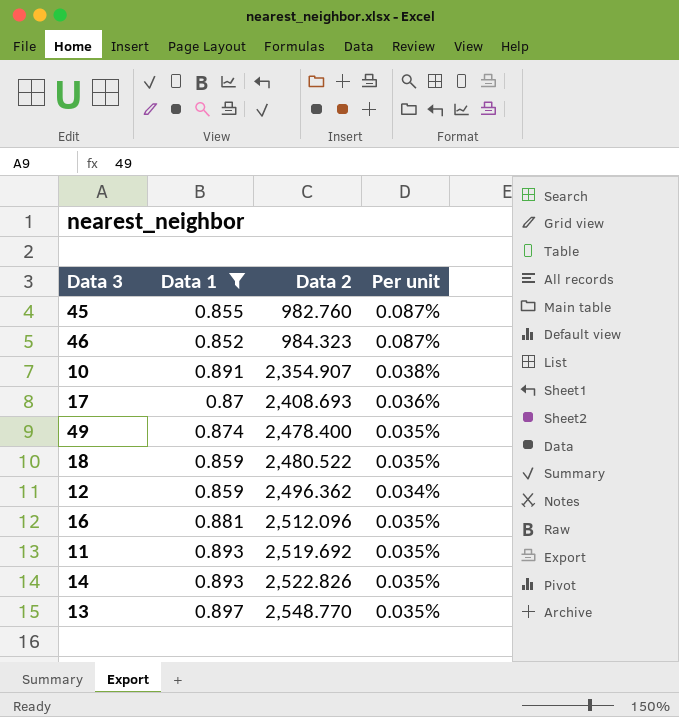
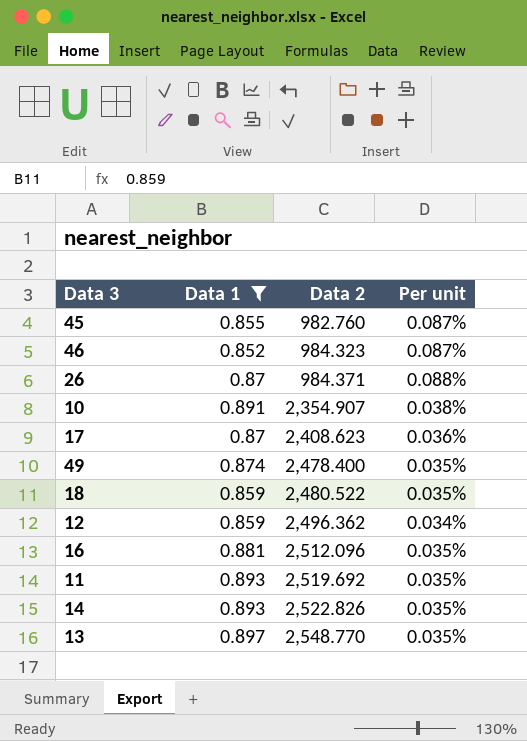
row 26: none -> 0.87 | 984.371 | 0.088%
17 | Data 2: 2,408.693 -> 2,408.623

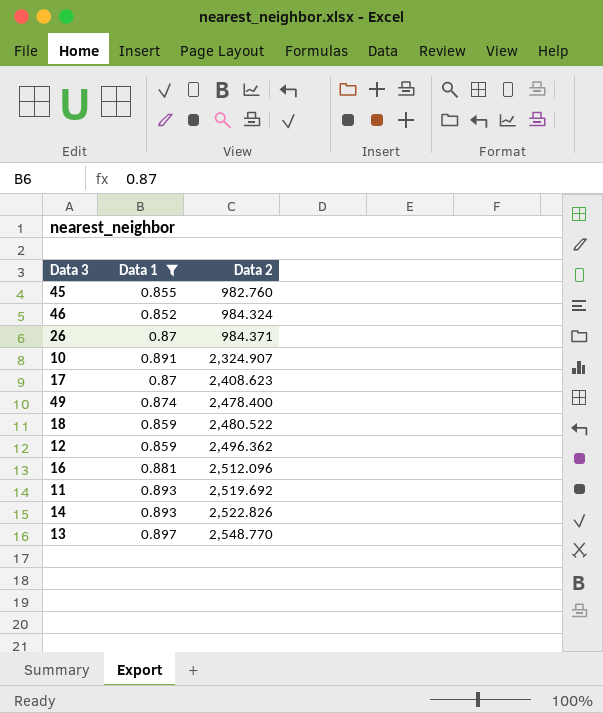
column Per unit | formula: [Data 1] / [Data 2] -> none
46 | Data 2: 984.323 -> 984.324
10 | Data 2: 2,354.907 -> 2,324.907

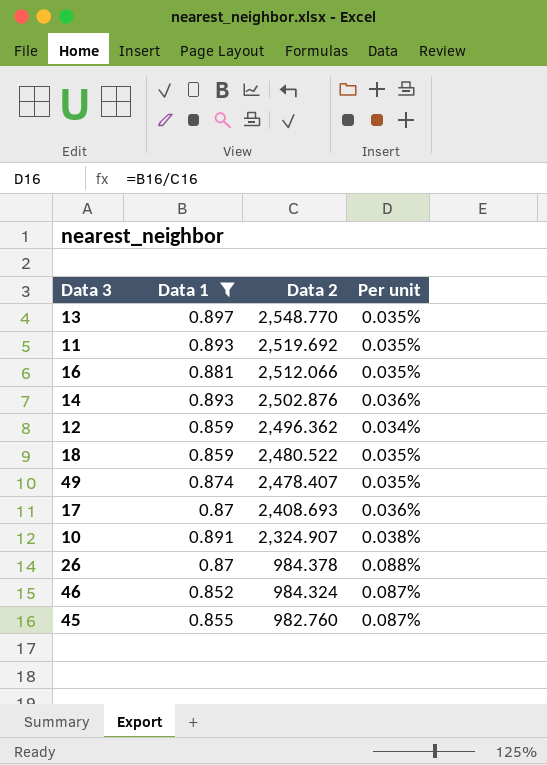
row order: Data 2 ascending -> Data 2 descending
column Per unit | formula: none -> [Data 1] / [Data 2]
16 | Data 2: 2,512.096 -> 2,512.066
14 | Data 2: 2,522.826 -> 2,502.876
49 | Data 2: 2,478.400 -> 2,478.407
17 | Data 2: 2,408.623 -> 2,408.693
26 | Data 2: 984.371 -> 984.378

